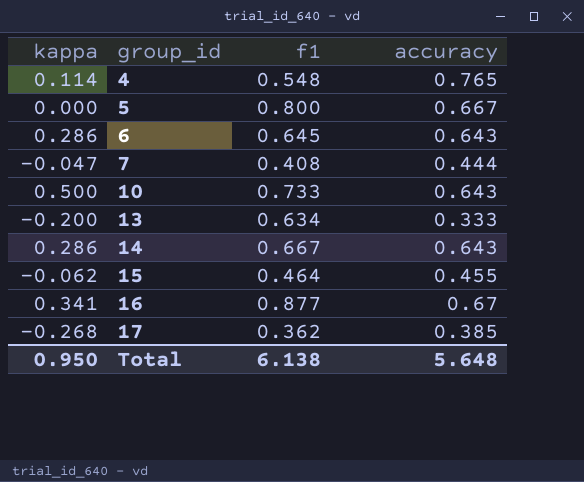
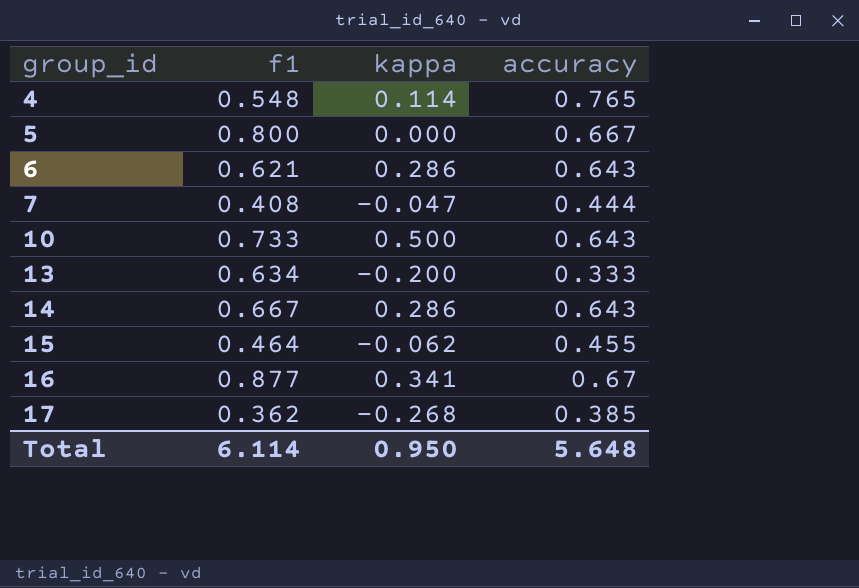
column kappa | position: 1 -> 3
6 | f1: 0.645 -> 0.621
Total | f1: 6.138 -> 6.114

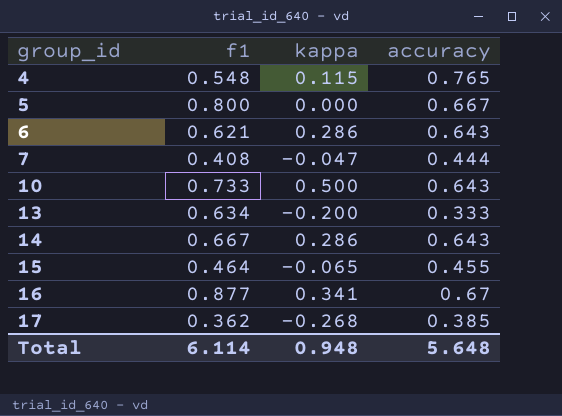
4 | kappa: 0.114 -> 0.115
15 | kappa: -0.062 -> -0.065
Total | kappa: 0.950 -> 0.948

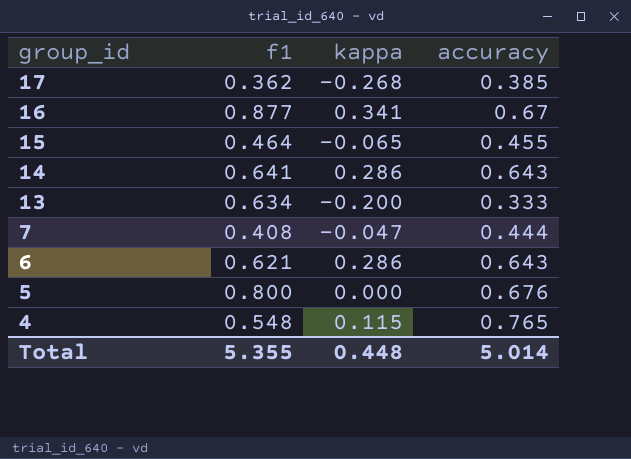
row order: group_id ascending -> group_id descending
row 10: 0.733 | 0.500 | 0.643 -> none
14 | f1: 0.667 -> 0.641
5 | accuracy: 0.667 -> 0.676
Total | f1: 6.114 -> 5.355
Total | kappa: 0.948 -> 0.448
Total | accuracy: 5.648 -> 5.014

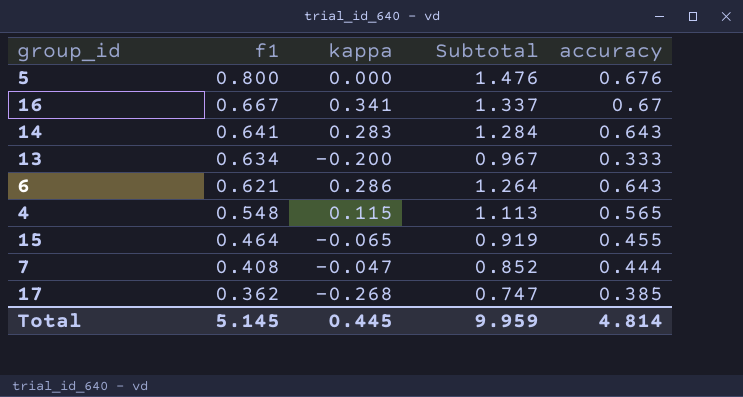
row order: group_id descending -> f1 descending
column Subtotal | formula: none -> [f1] + [accuracy]
16 | f1: 0.877 -> 0.667
14 | kappa: 0.286 -> 0.283
4 | accuracy: 0.765 -> 0.565
Total | f1: 5.355 -> 5.145
Total | kappa: 0.448 -> 0.445
Total | accuracy: 5.014 -> 4.814

